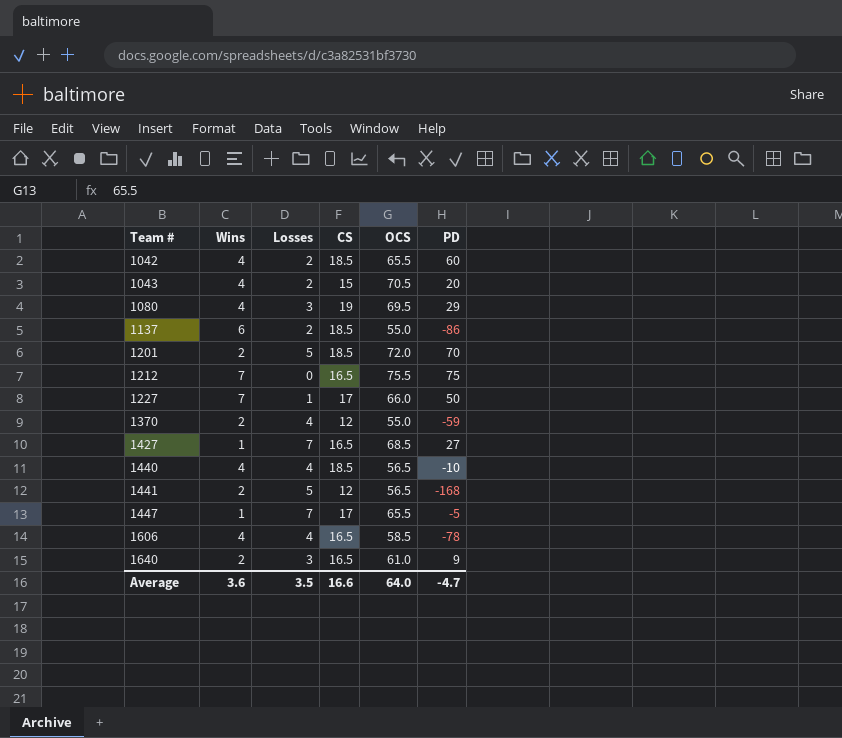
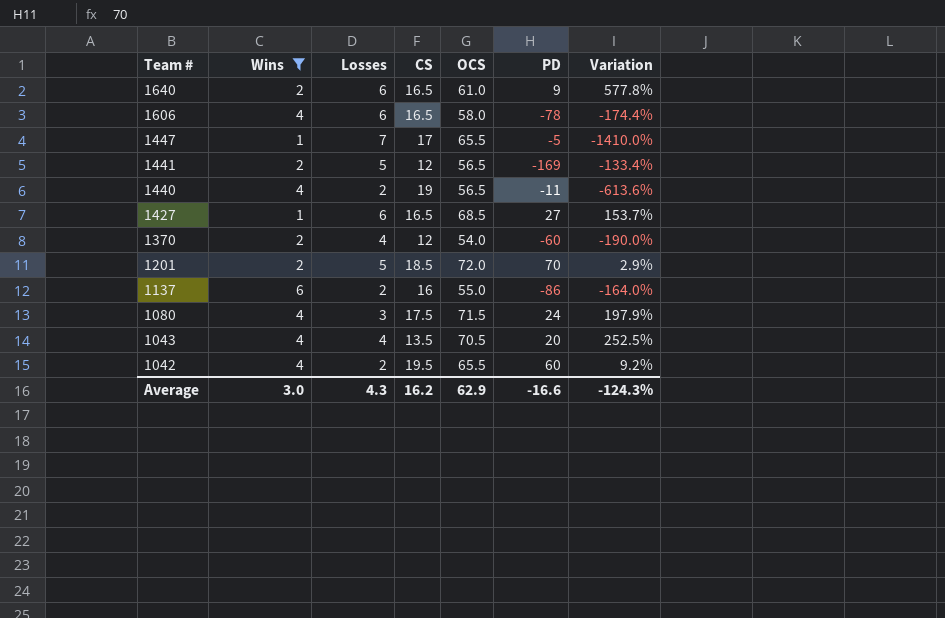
filter: none -> Wins != 7
row order: Team # ascending -> Team # descending
column Variation | formula: none -> ([OCS] - [PD]) / [PD]
1640 | Losses: 3 -> 6
1606 | Losses: 4 -> 6
1606 | OCS: 58.5 -> 58.0
1441 | PD: -168 -> -169
1440 | Losses: 4 -> 2
1440 | CS: 18.5 -> 19
1440 | PD: -10 -> -11
1427 | Losses: 7 -> 6
1370 | OCS: 55.0 -> 54.0
1370 | PD: -59 -> -60
1137 | CS: 18.5 -> 16
1080 | CS: 19 -> 17.5
1080 | OCS: 69.5 -> 71.5
1080 | PD: 29 -> 24
1043 | Losses: 2 -> 4
1043 | CS: 15 -> 13.5
1042 | CS: 18.5 -> 19.5
Average | Wins: 3.6 -> 3.0
Average | Losses: 3.5 -> 4.3
Average | CS: 16.6 -> 16.2
Average | OCS: 64.0 -> 62.9
Average | PD: -4.7 -> -16.6

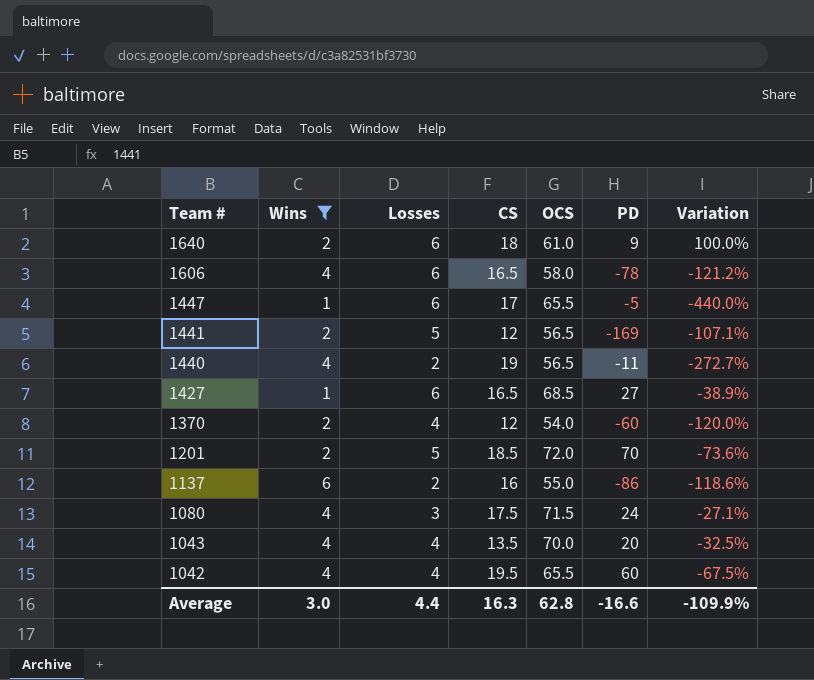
column Variation | formula: ([OCS] - [PD]) / [PD] -> ([CS] - [PD]) / [PD]
1640 | CS: 16.5 -> 18
1447 | Losses: 7 -> 6
1043 | OCS: 70.5 -> 70.0
1042 | Losses: 2 -> 4
Average | Losses: 4.3 -> 4.4
Average | CS: 16.2 -> 16.3
Average | OCS: 62.9 -> 62.8
Average | Variation: -124.3% -> -109.9%

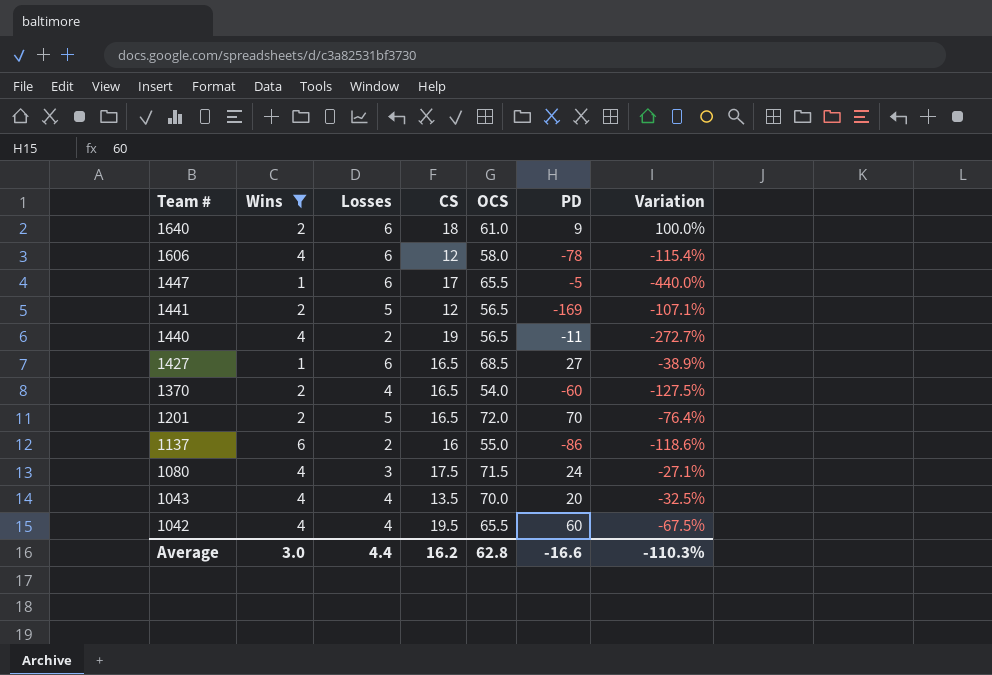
1606 | CS: 16.5 -> 12
1606 | Variation: -121.2% -> -115.4%
1370 | CS: 12 -> 16.5
1370 | Variation: -120.0% -> -127.5%
1201 | CS: 18.5 -> 16.5
1201 | Variation: -73.6% -> -76.4%
Average | CS: 16.3 -> 16.2
Average | Variation: -109.9% -> -110.3%

